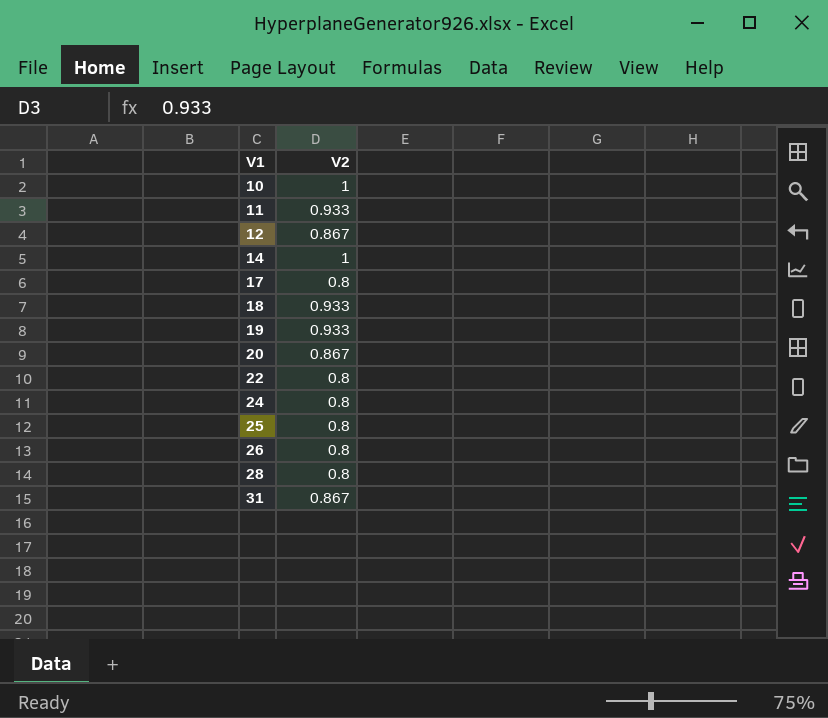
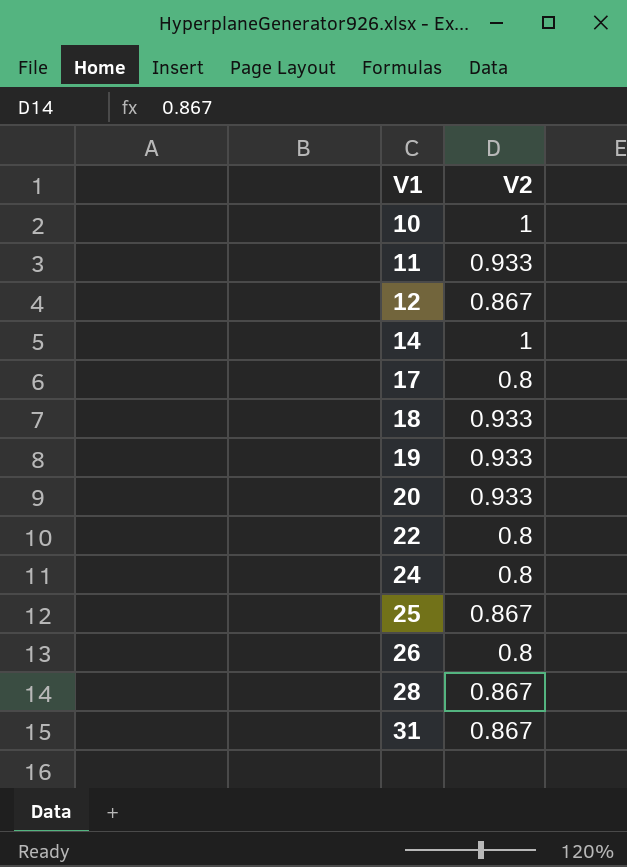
20 | V2: 0.867 -> 0.933
25 | V2: 0.8 -> 0.867
28 | V2: 0.8 -> 0.867

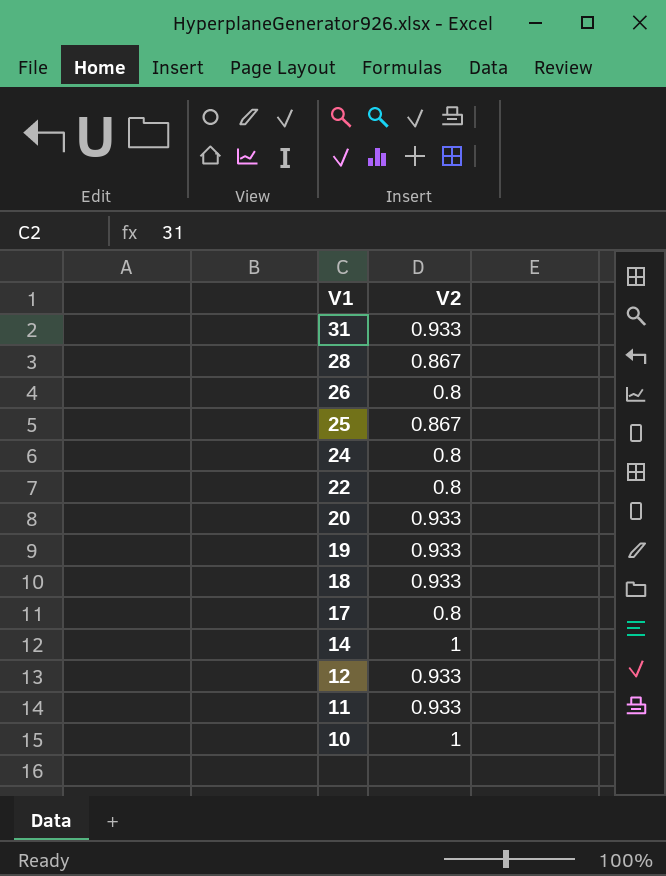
row order: V1 ascending -> V1 descending
31 | V2: 0.867 -> 0.933
12 | V2: 0.867 -> 0.933

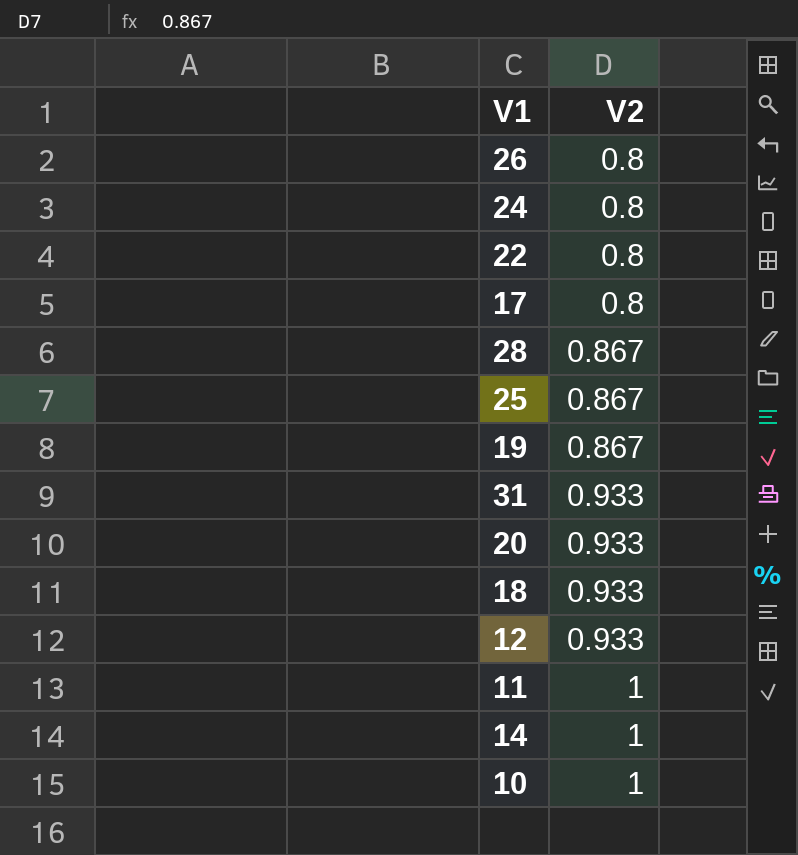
row order: V1 descending -> V2 ascending
19 | V2: 0.933 -> 0.867
11 | V2: 0.933 -> 1

